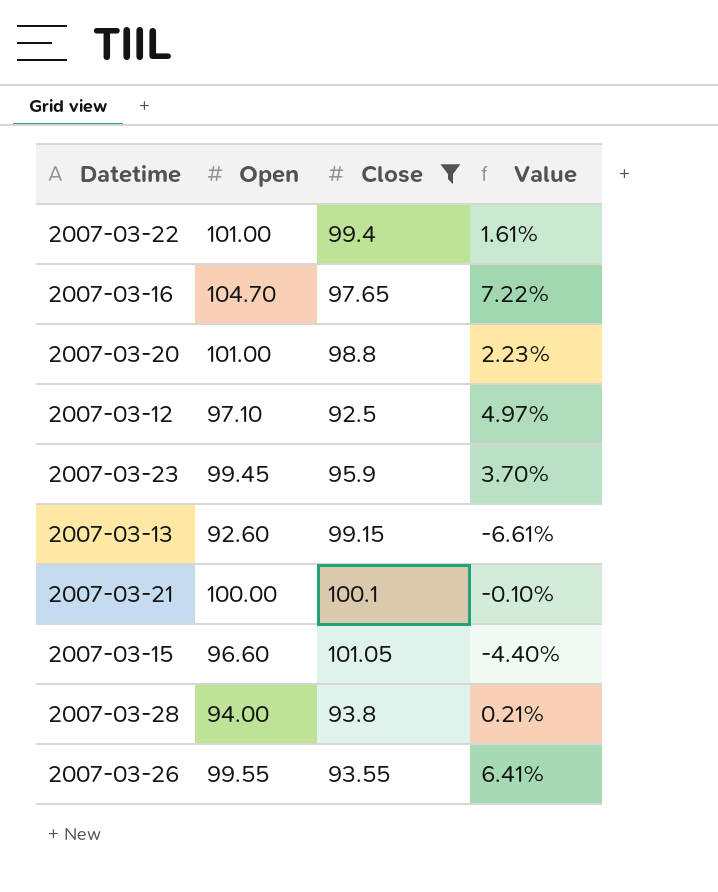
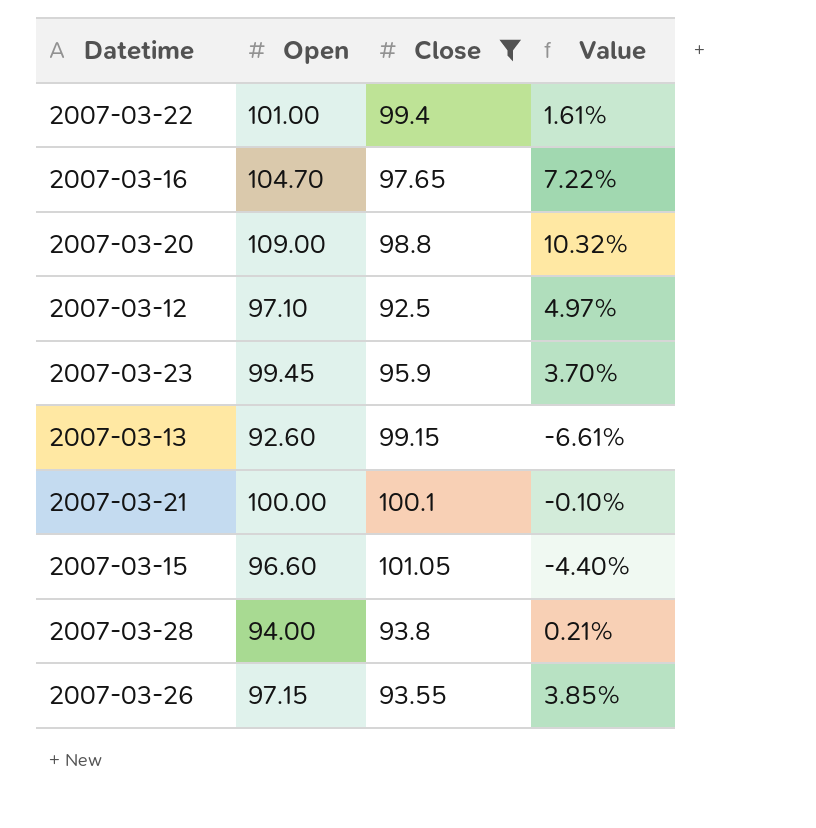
2007-03-20 | Open: 101.00 -> 109.00
2007-03-20 | Value: 2.23% -> 10.32%
2007-03-26 | Open: 99.55 -> 97.15
2007-03-26 | Value: 6.41% -> 3.85%

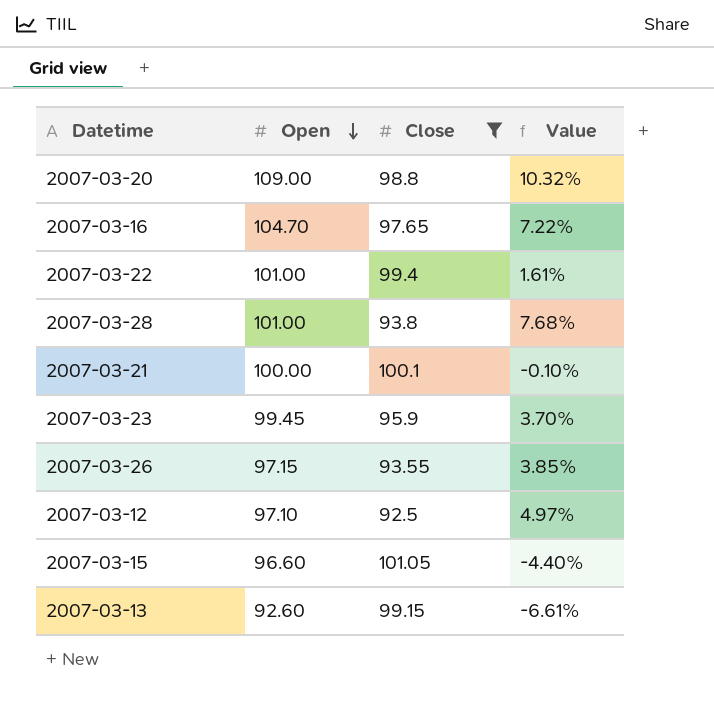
row order: none -> Open descending
2007-03-28 | Open: 94.00 -> 101.00
2007-03-28 | Value: 0.21% -> 7.68%

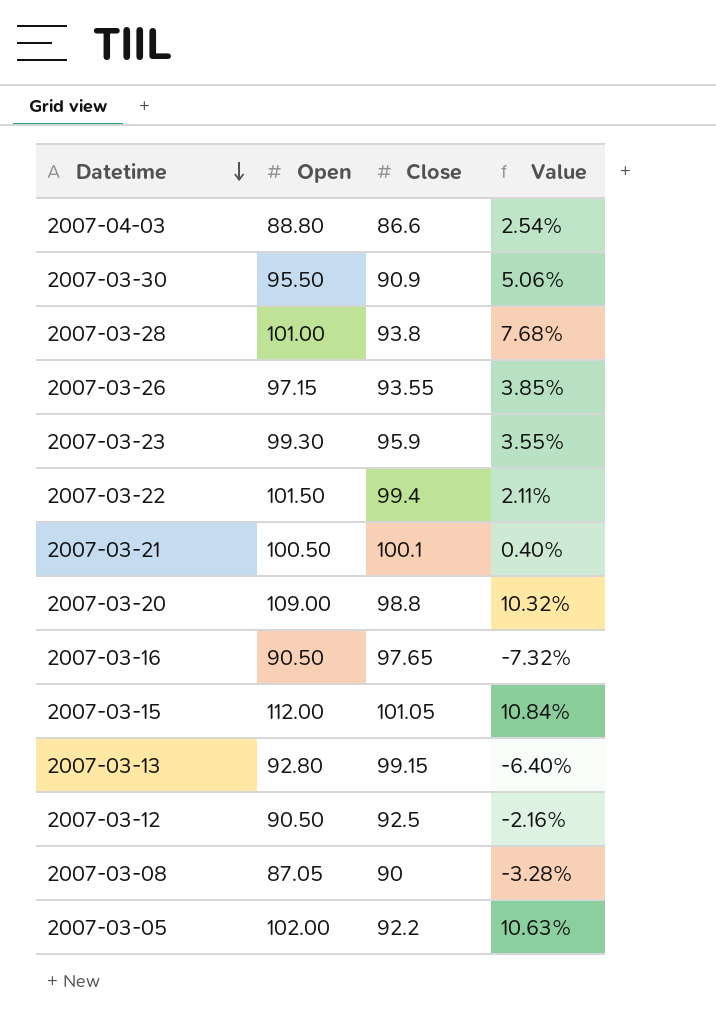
filter: Close >= 92.5 -> none
row order: Open descending -> Datetime descending
2007-03-23 | Open: 99.45 -> 99.30
2007-03-23 | Value: 3.70% -> 3.55%
2007-03-22 | Open: 101.00 -> 101.50
2007-03-22 | Value: 1.61% -> 2.11%
2007-03-21 | Open: 100.00 -> 100.50
2007-03-21 | Value: -0.10% -> 0.40%
2007-03-16 | Open: 104.70 -> 90.50
2007-03-16 | Value: 7.22% -> -7.32%
2007-03-15 | Open: 96.60 -> 112.00
2007-03-15 | Value: -4.40% -> 10.84%
2007-03-13 | Open: 92.60 -> 92.80
2007-03-13 | Value: -6.61% -> -6.40%
2007-03-12 | Open: 97.10 -> 90.50
2007-03-12 | Value: 4.97% -> -2.16%

